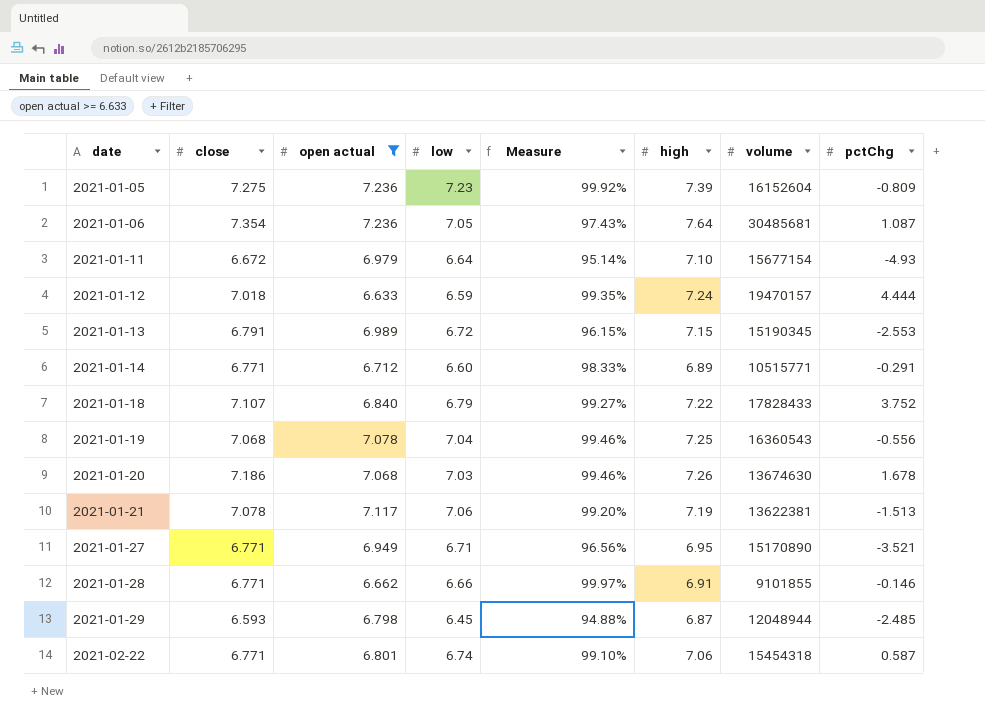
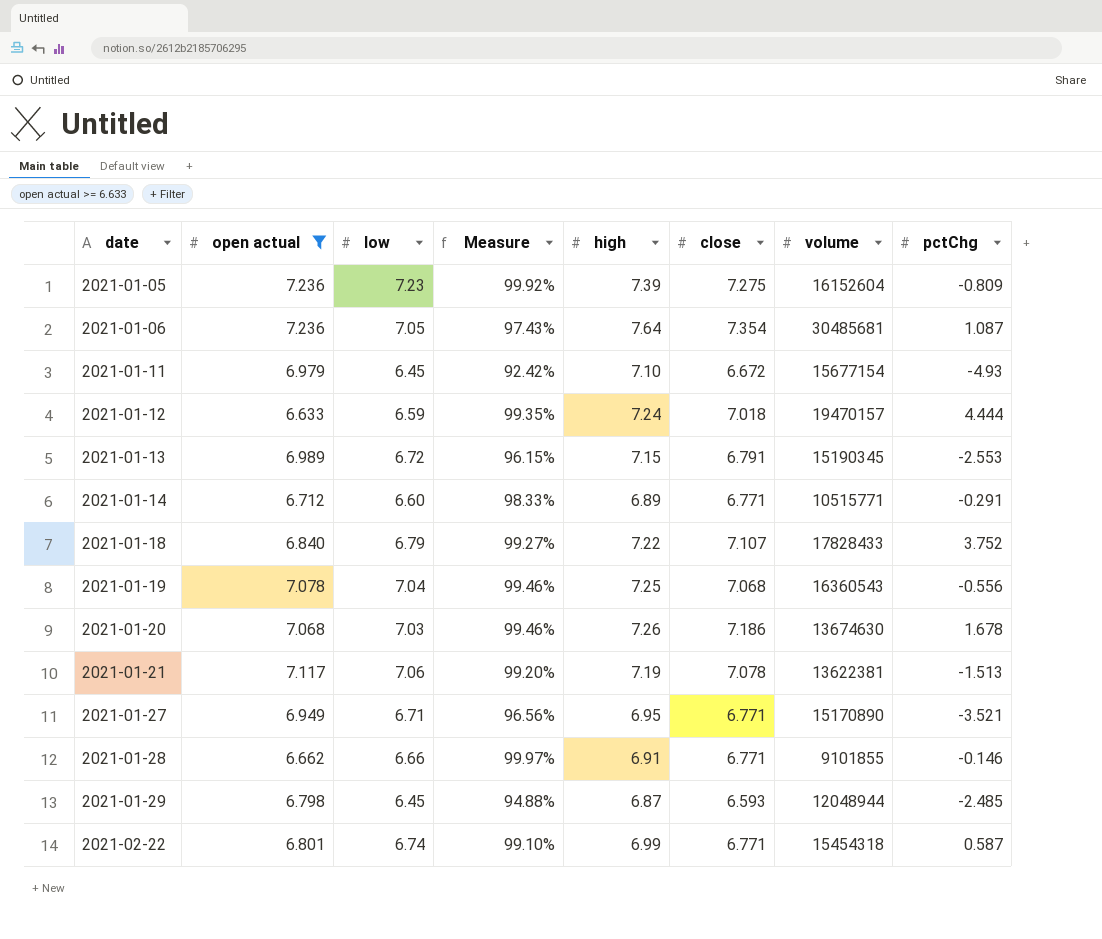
column close | position: 2 -> 6
2021-01-11 | low: 6.64 -> 6.45
2021-01-11 | Measure: 95.14% -> 92.42%
2021-02-22 | high: 7.06 -> 6.99

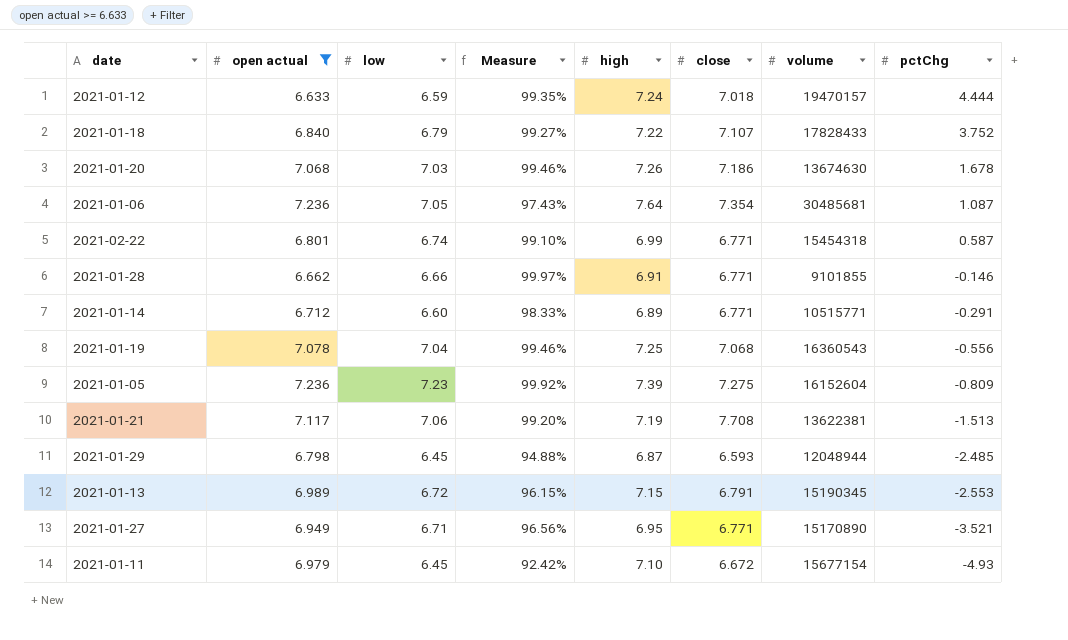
row order: date ascending -> pctChg descending
2021-01-21 | close: 7.078 -> 7.708

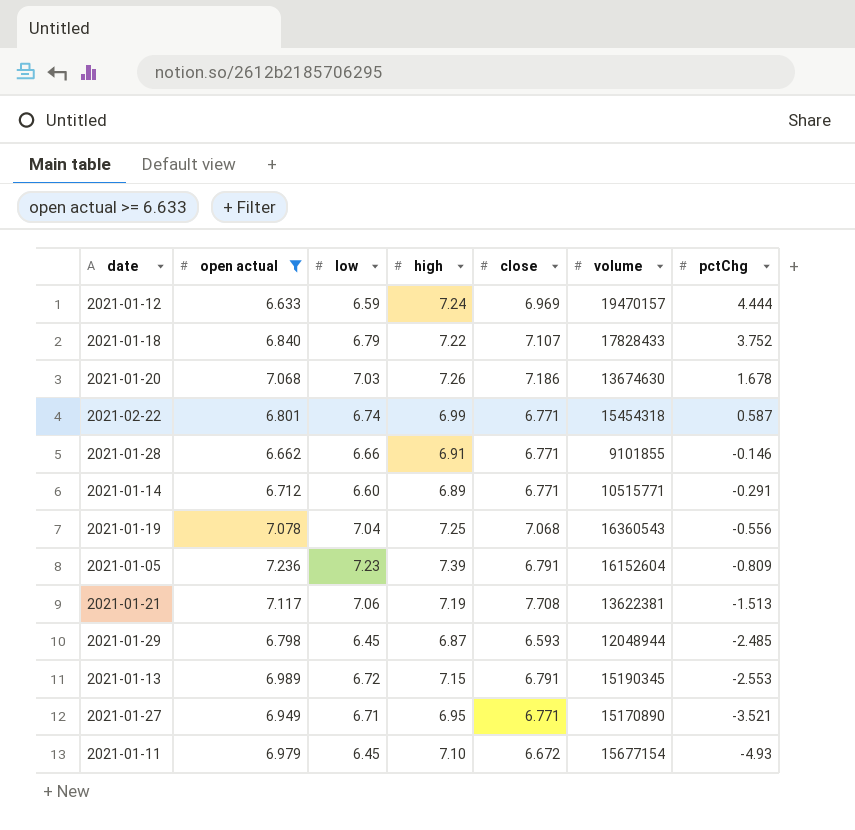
column Measure | formula: [low] / [open actual] -> none
row 2021-01-06: 7.236 | 7.05 | 97.43% | 7.64 | 7.354 | 30485681 | 1.087 -> none
2021-01-12 | close: 7.018 -> 6.969
2021-01-05 | close: 7.275 -> 6.791

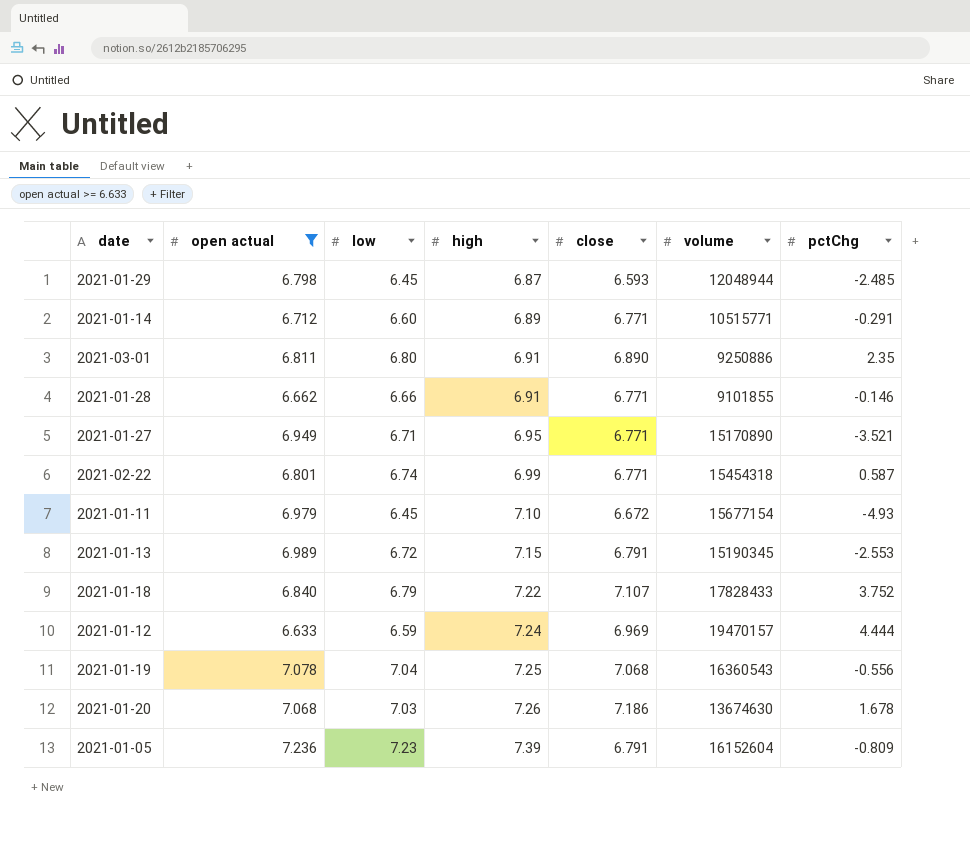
row order: pctChg descending -> high ascending
row 2021-01-21: 7.117 | 7.06 | 7.19 | 7.708 | 13622381 | -1.513 -> none
row 2021-03-01: none -> 6.811 | 6.80 | 6.91 | 6.890 | 9250886 | 2.35

